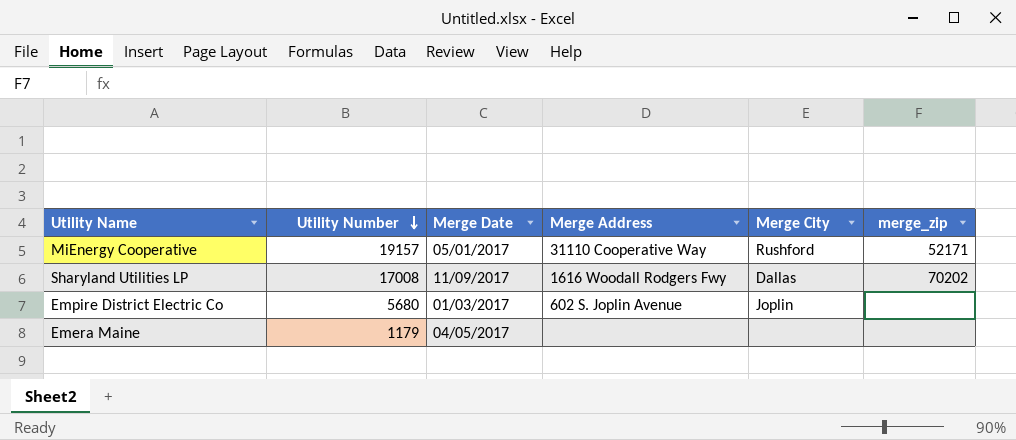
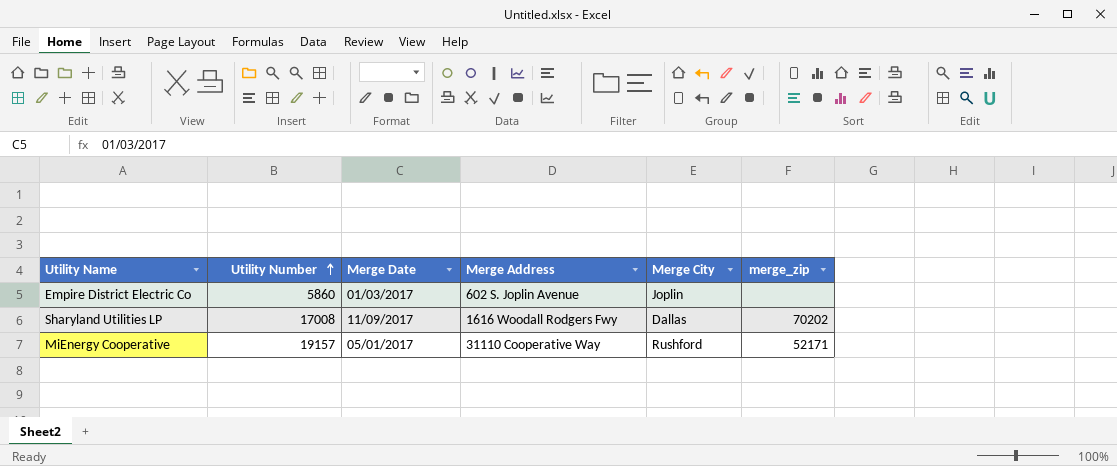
row order: Utility Number descending -> Utility Number ascending
row Emera Maine: 1179 | 04/05/2017 | none | none | none -> none
Empire District Electric Co | Utility Number: 5680 -> 5860

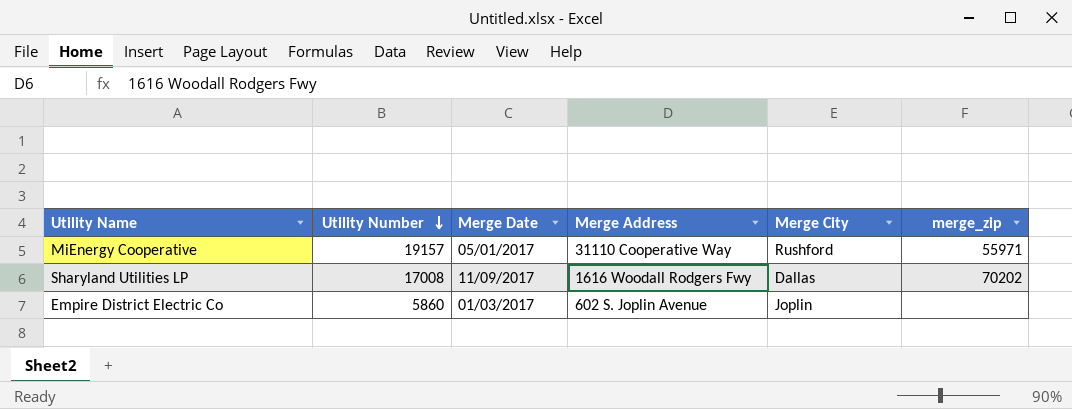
row order: Utility Number ascending -> Utility Number descending
MiEnergy Cooperative | merge_zip: 52171 -> 55971

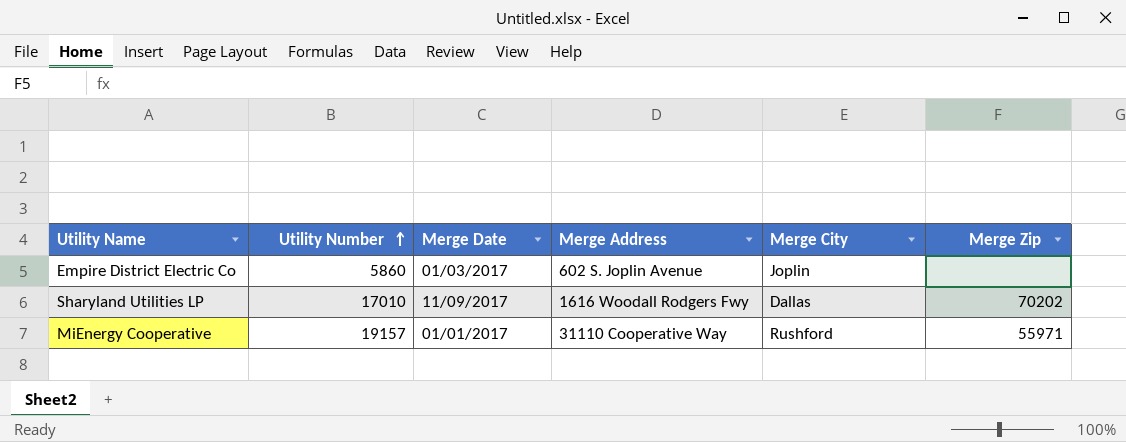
row order: Utility Number descending -> Utility Number ascending
column name: merge_zip -> Merge Zip
Sharyland Utilities LP | Utility Number: 17008 -> 17010
MiEnergy Cooperative | Merge Date: 05/01/2017 -> 01/01/2017

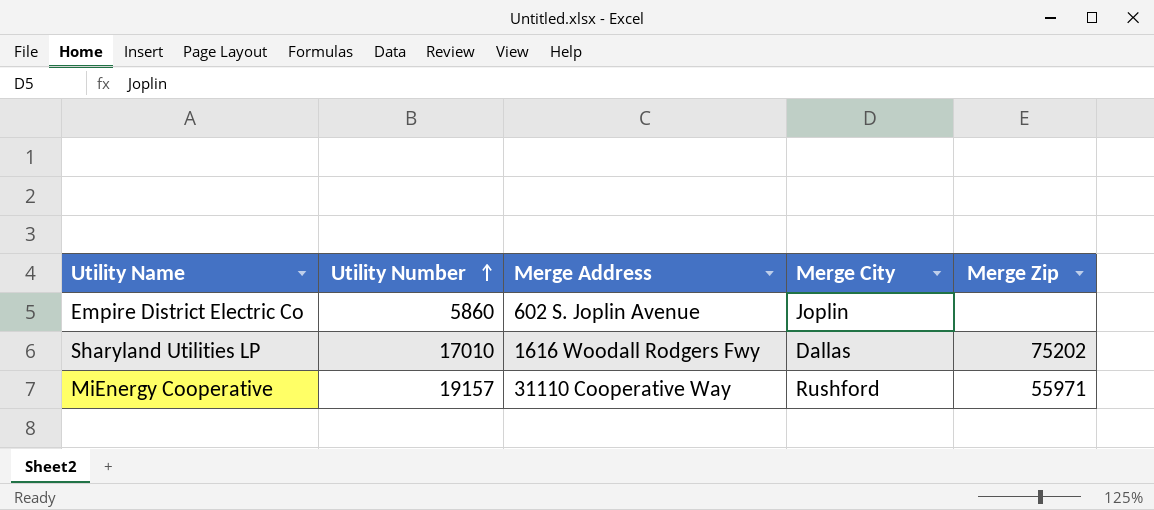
column Merge Date | position: 3 -> none
Sharyland Utilities LP | Merge Zip: 70202 -> 75202

